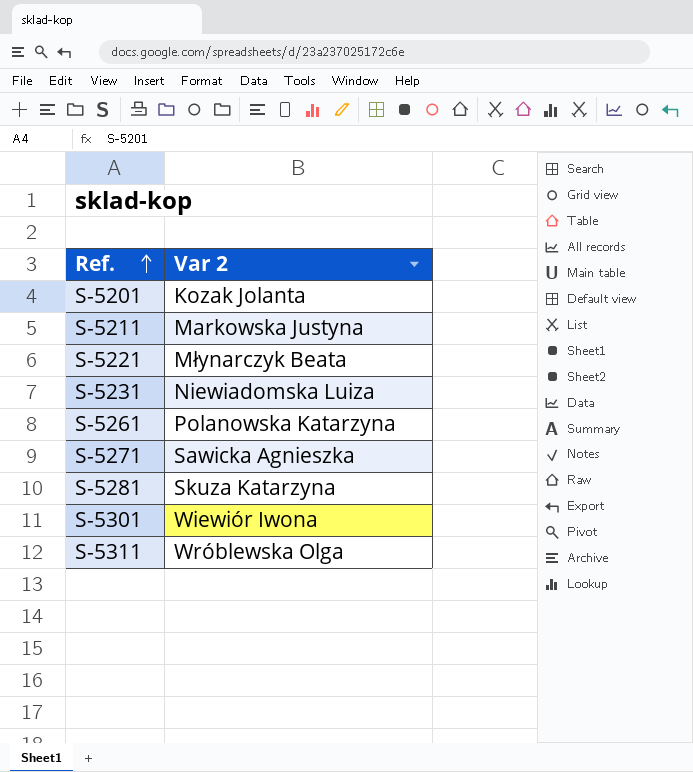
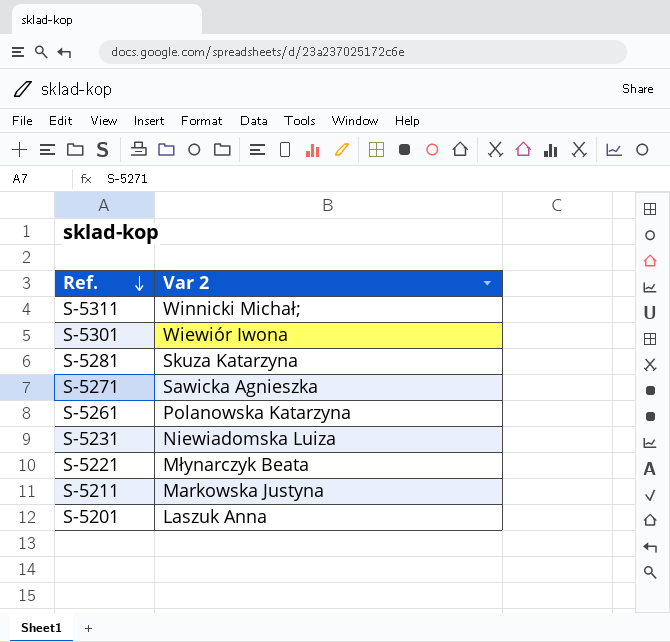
row order: Ref. ascending -> Ref. descending
S-5311 | Var 2: Wróblewska Olga -> Winnicki Michał;
S-5201 | Var 2: Kozak Jolanta -> Laszuk Anna

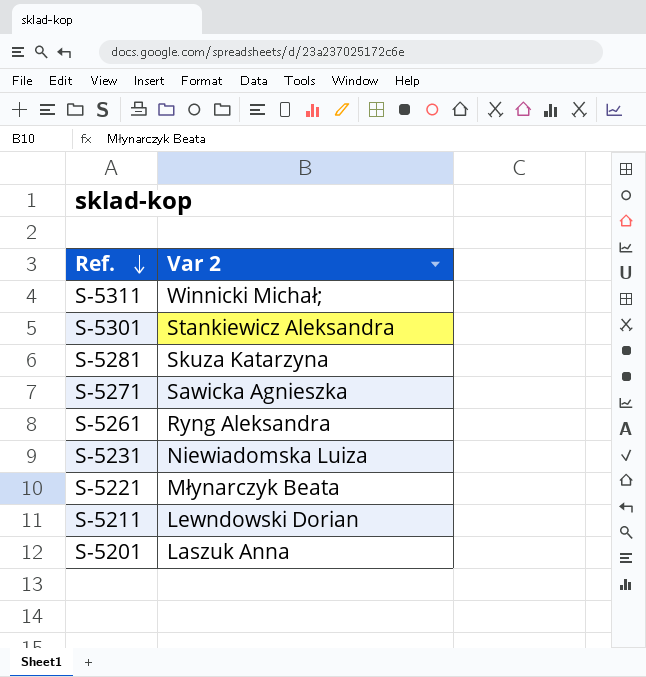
S-5301 | Var 2: Wiewiór Iwona -> Stankiewicz Aleksandra
S-5261 | Var 2: Polanowska Katarzyna -> Ryng Aleksandra
S-5211 | Var 2: Markowska Justyna -> Lewndowski Dorian

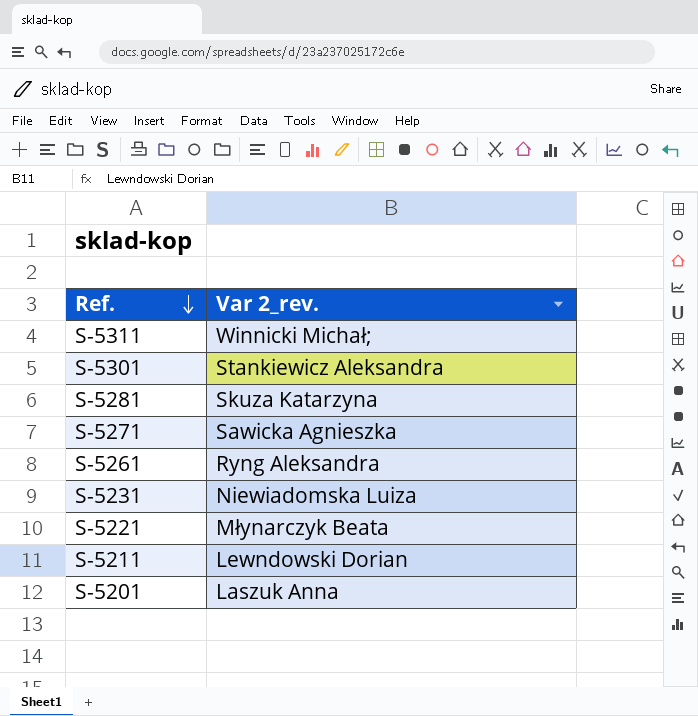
column name: Var 2 -> Var 2_rev.

